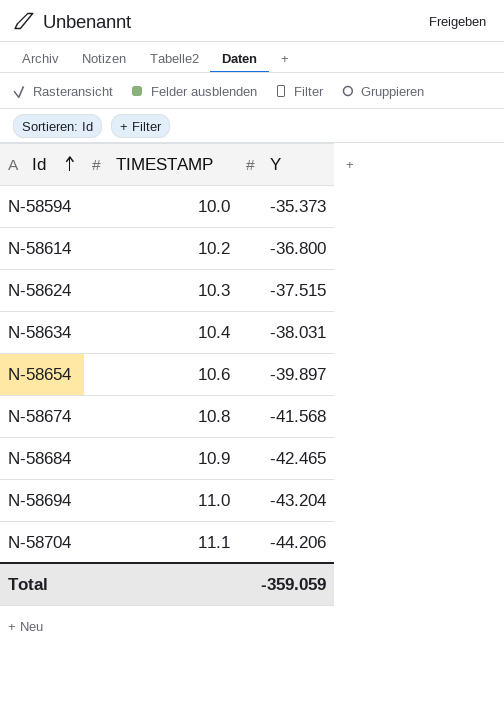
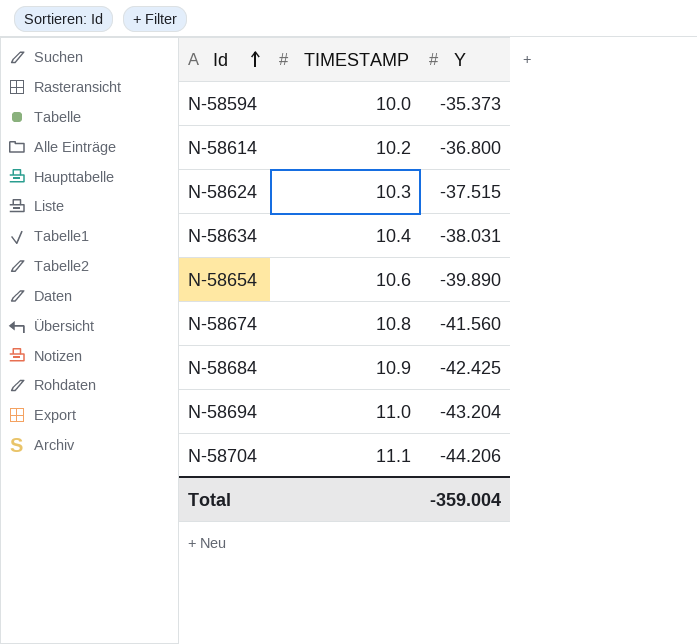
N-58654 | Y: -39.897 -> -39.890
N-58674 | Y: -41.568 -> -41.560
N-58684 | Y: -42.465 -> -42.425
Total | Y: -359.059 -> -359.004

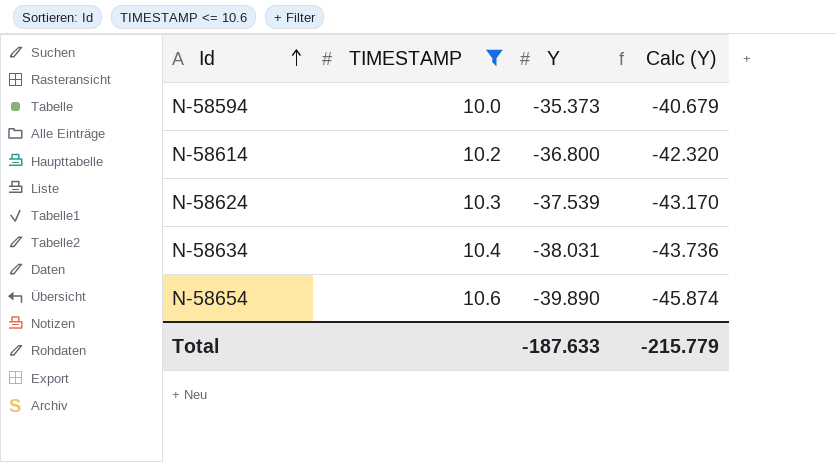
filter: none -> TIMESTAMP <= 10.6
column Calc (Y) | formula: none -> [Y] * 1.15
N-58624 | Y: -37.515 -> -37.539
Total | Y: -359.004 -> -187.633

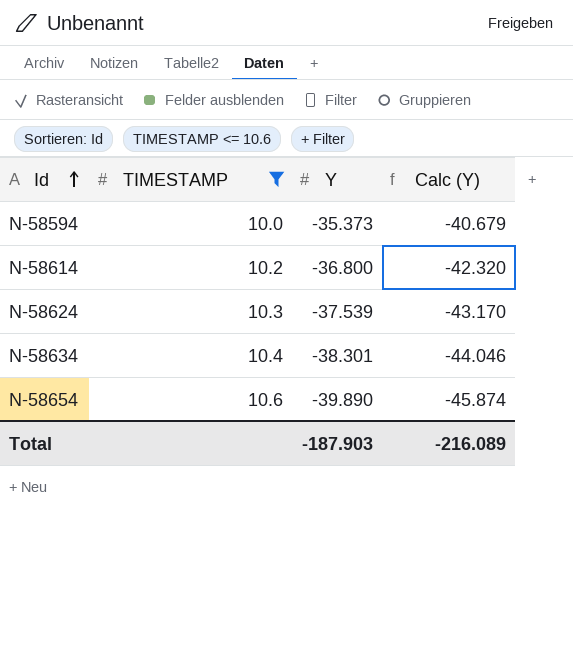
N-58634 | Y: -38.031 -> -38.301
N-58634 | Calc (Y): -43.736 -> -44.046
Total | Y: -187.633 -> -187.903
Total | Calc (Y): -215.779 -> -216.089

